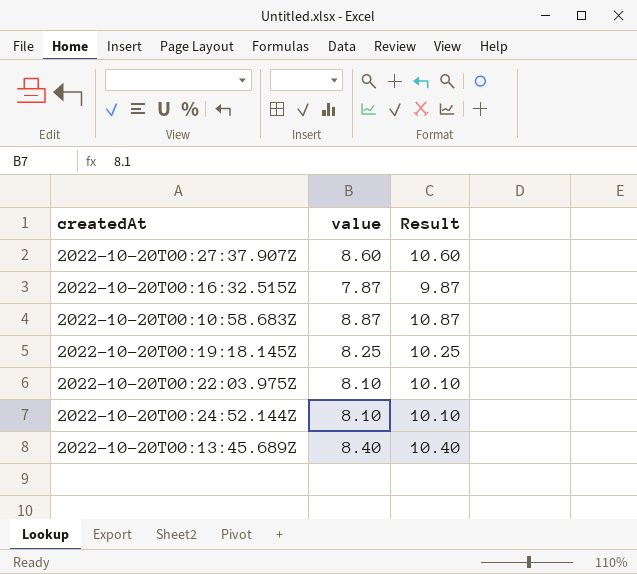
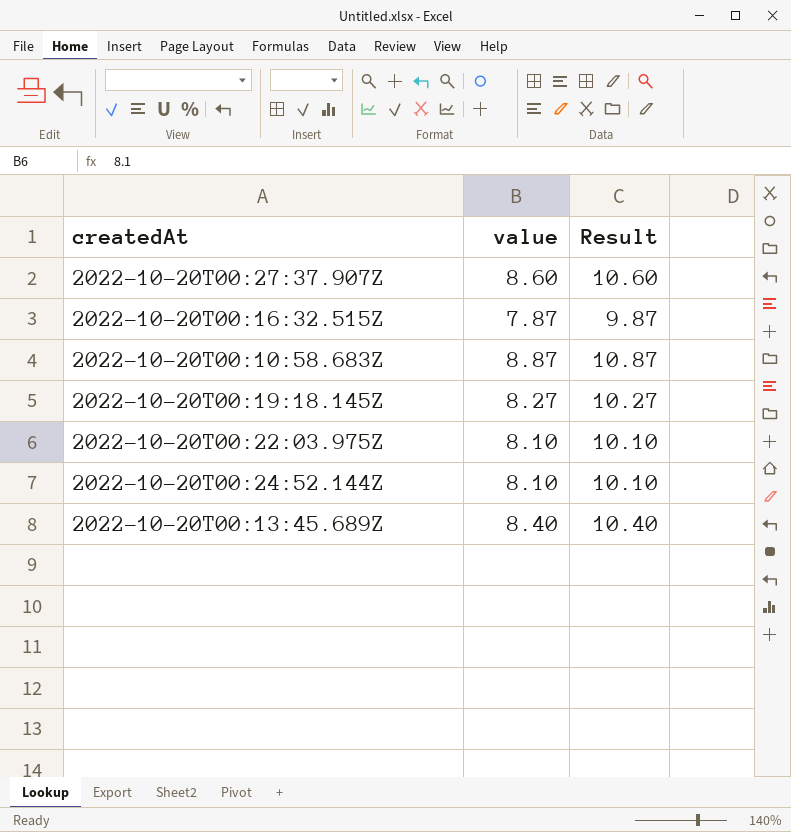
2022-10-20T00:19:18.145Z | value: 8.25 -> 8.27
2022-10-20T00:19:18.145Z | Result: 10.25 -> 10.27

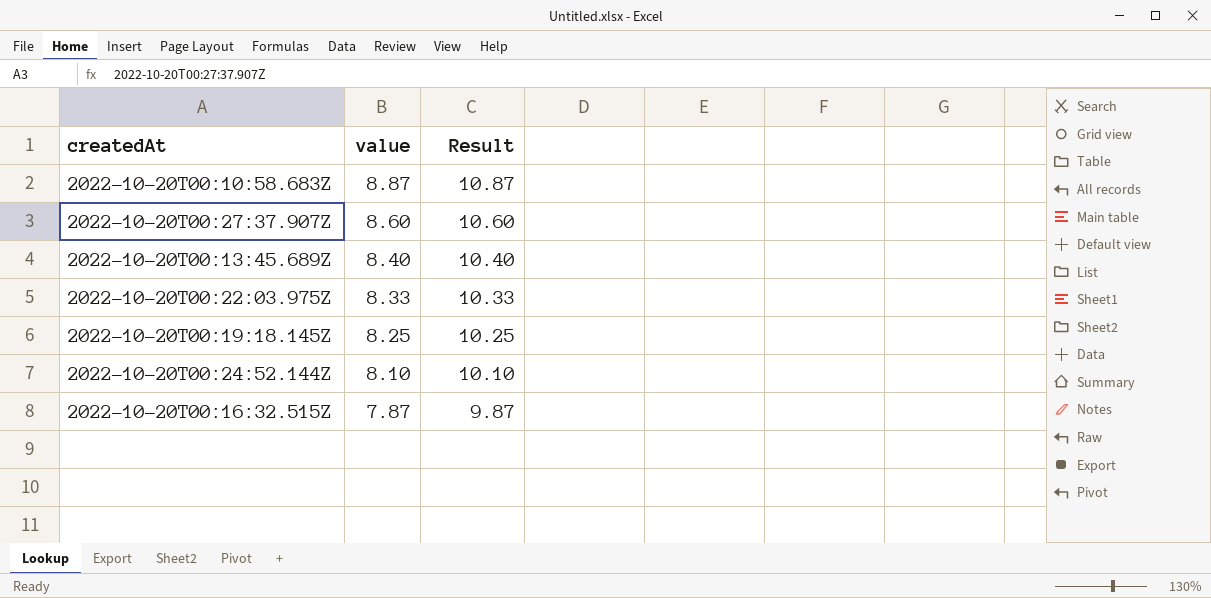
row order: none -> value descending
2022-10-20T00:22:03.975Z | value: 8.10 -> 8.33
2022-10-20T00:22:03.975Z | Result: 10.10 -> 10.33
2022-10-20T00:19:18.145Z | value: 8.27 -> 8.25
2022-10-20T00:19:18.145Z | Result: 10.27 -> 10.25

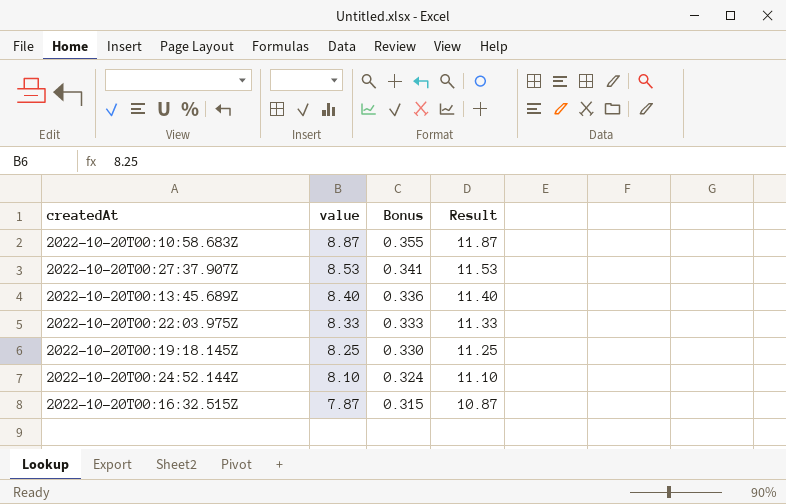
column Bonus | formula: none -> [value] * 0.04
column Result | formula: [value] + 2 -> [value] + 3
2022-10-20T00:27:37.907Z | value: 8.60 -> 8.53

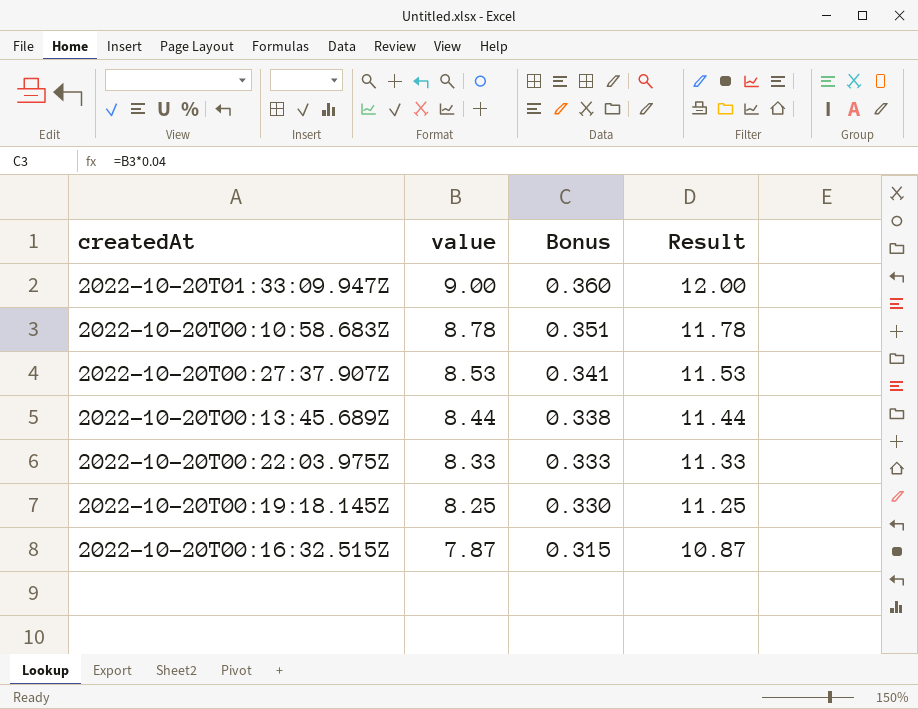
row 2022-10-20T00:24:52.144Z: 8.10 | 0.324 | 11.10 -> none
row 2022-10-20T01:33:09.947Z: none -> 9.00 | 0.360 | 12.00
2022-10-20T00:10:58.683Z | value: 8.87 -> 8.78
2022-10-20T00:10:58.683Z | Bonus: 0.355 -> 0.351
2022-10-20T00:10:58.683Z | Result: 11.87 -> 11.78
2022-10-20T00:13:45.689Z | value: 8.40 -> 8.44
2022-10-20T00:13:45.689Z | Bonus: 0.336 -> 0.338
2022-10-20T00:13:45.689Z | Result: 11.40 -> 11.44

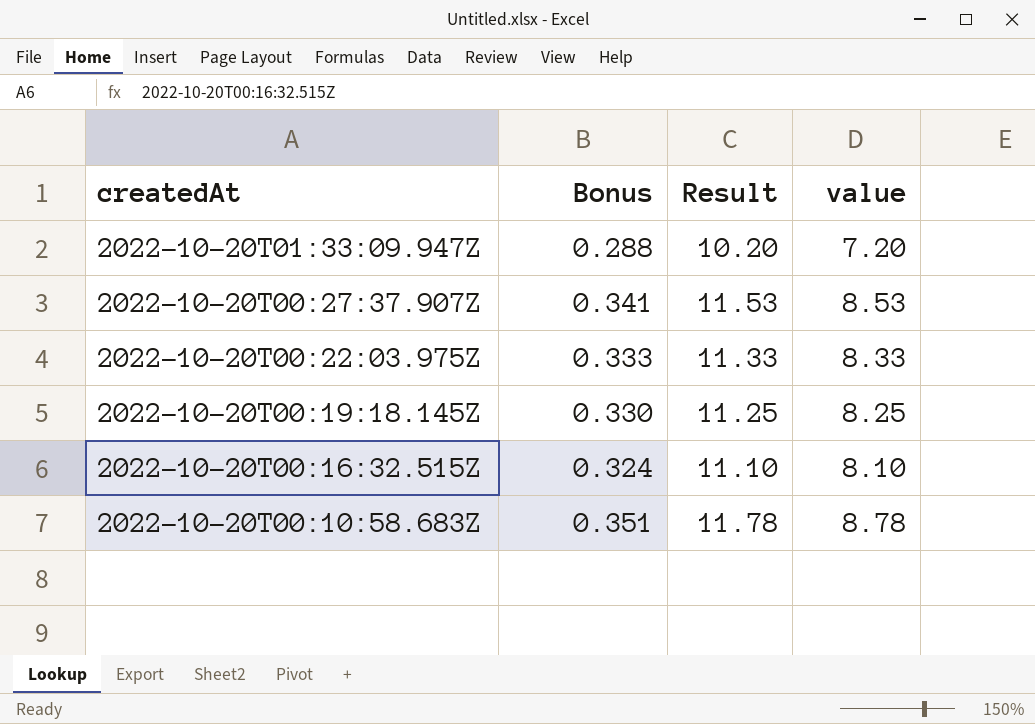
row order: value descending -> createdAt descending
column value | position: 2 -> 4
row 2022-10-20T00:13:45.689Z: 8.44 | 0.338 | 11.44 -> none
2022-10-20T01:33:09.947Z | Bonus: 0.360 -> 0.288
2022-10-20T01:33:09.947Z | Result: 12.00 -> 10.20
2022-10-20T01:33:09.947Z | value: 9.00 -> 7.20
2022-10-20T00:16:32.515Z | Bonus: 0.315 -> 0.324
2022-10-20T00:16:32.515Z | Result: 10.87 -> 11.10
2022-10-20T00:16:32.515Z | value: 7.87 -> 8.10

